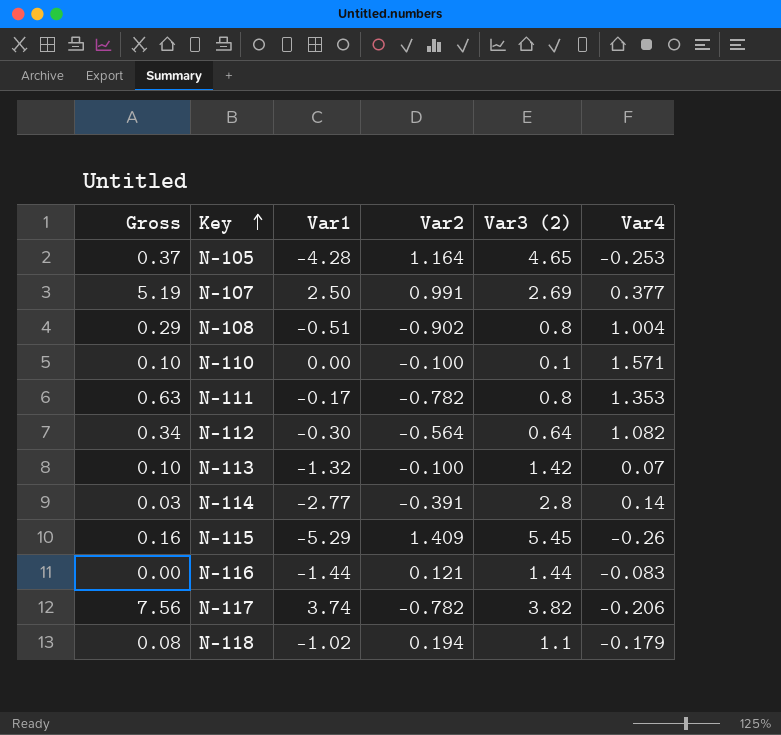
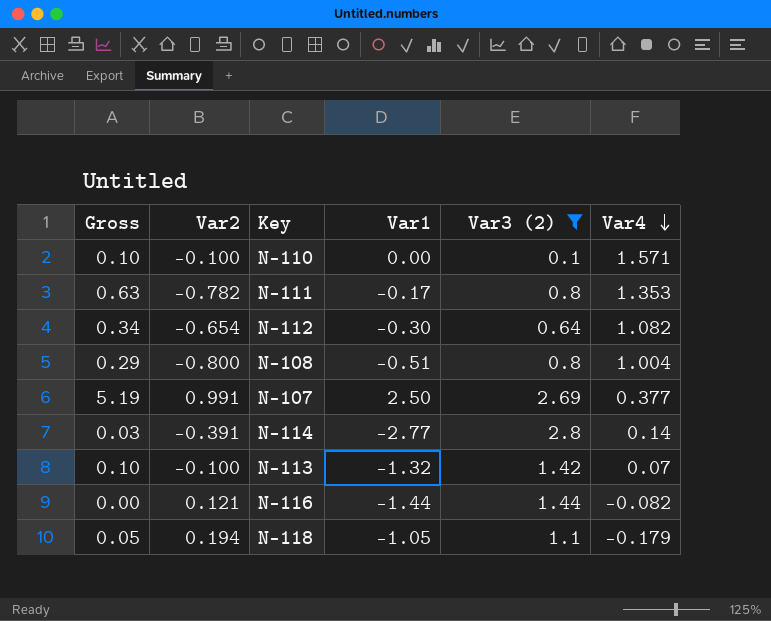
filter: none -> Var3 (2) <= 2.8
row order: Key ascending -> Var4 descending
column Var2 | position: 4 -> 2
N-112 | Var2: -0.564 -> -0.654
N-108 | Var2: -0.902 -> -0.800
N-116 | Var4: -0.083 -> -0.082
N-118 | Gross: 0.08 -> 0.05
N-118 | Var1: -1.02 -> -1.05

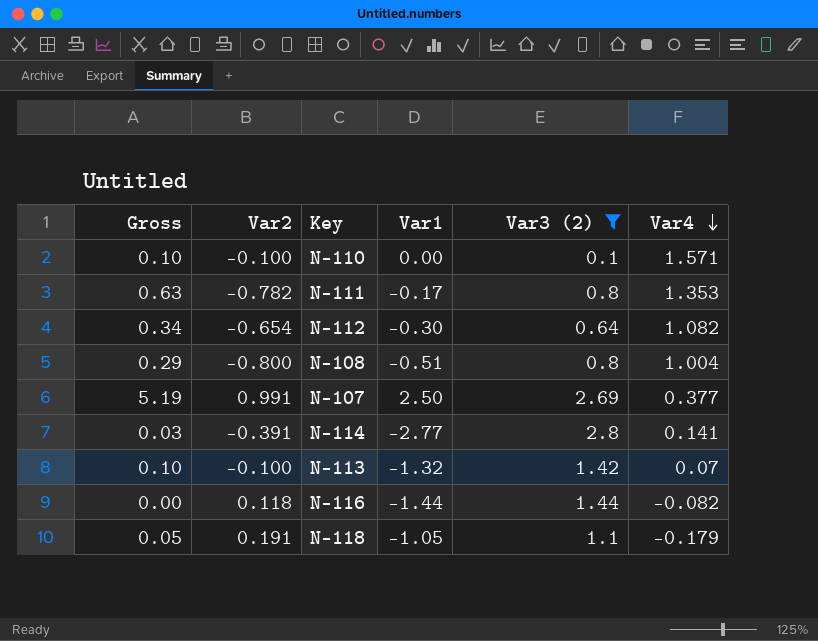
N-114 | Var4: 0.14 -> 0.141
N-116 | Var2: 0.121 -> 0.118
N-118 | Var2: 0.194 -> 0.191

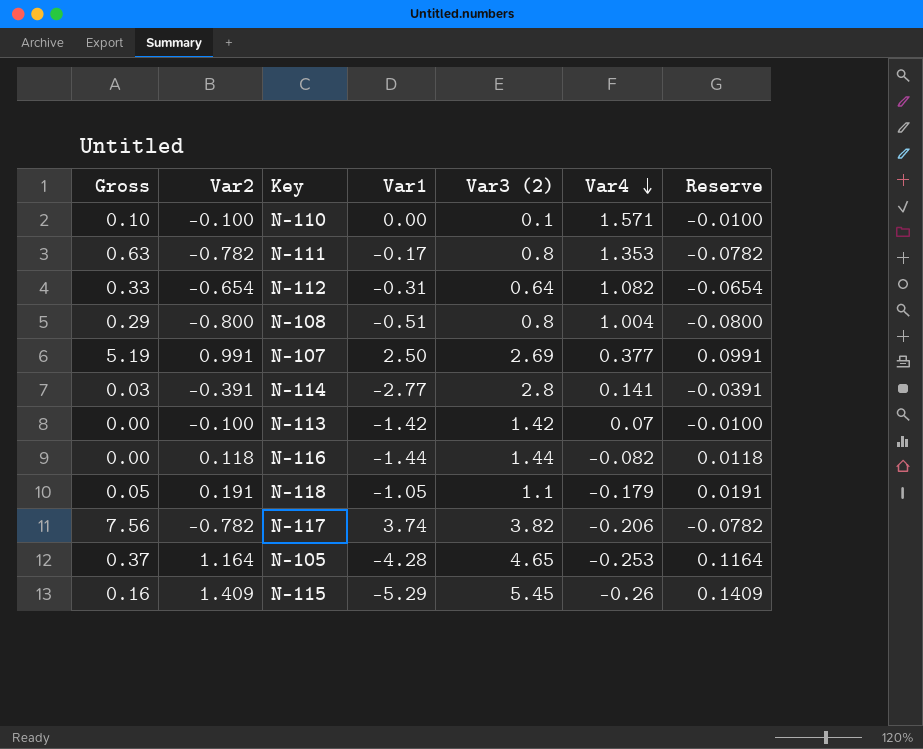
filter: Var3 (2) <= 2.8 -> none
column Reserve | formula: none -> [Var2] * 0.1
N-112 | Gross: 0.34 -> 0.33
N-112 | Var1: -0.30 -> -0.31
N-113 | Gross: 0.10 -> 0.00
N-113 | Var1: -1.32 -> -1.42

